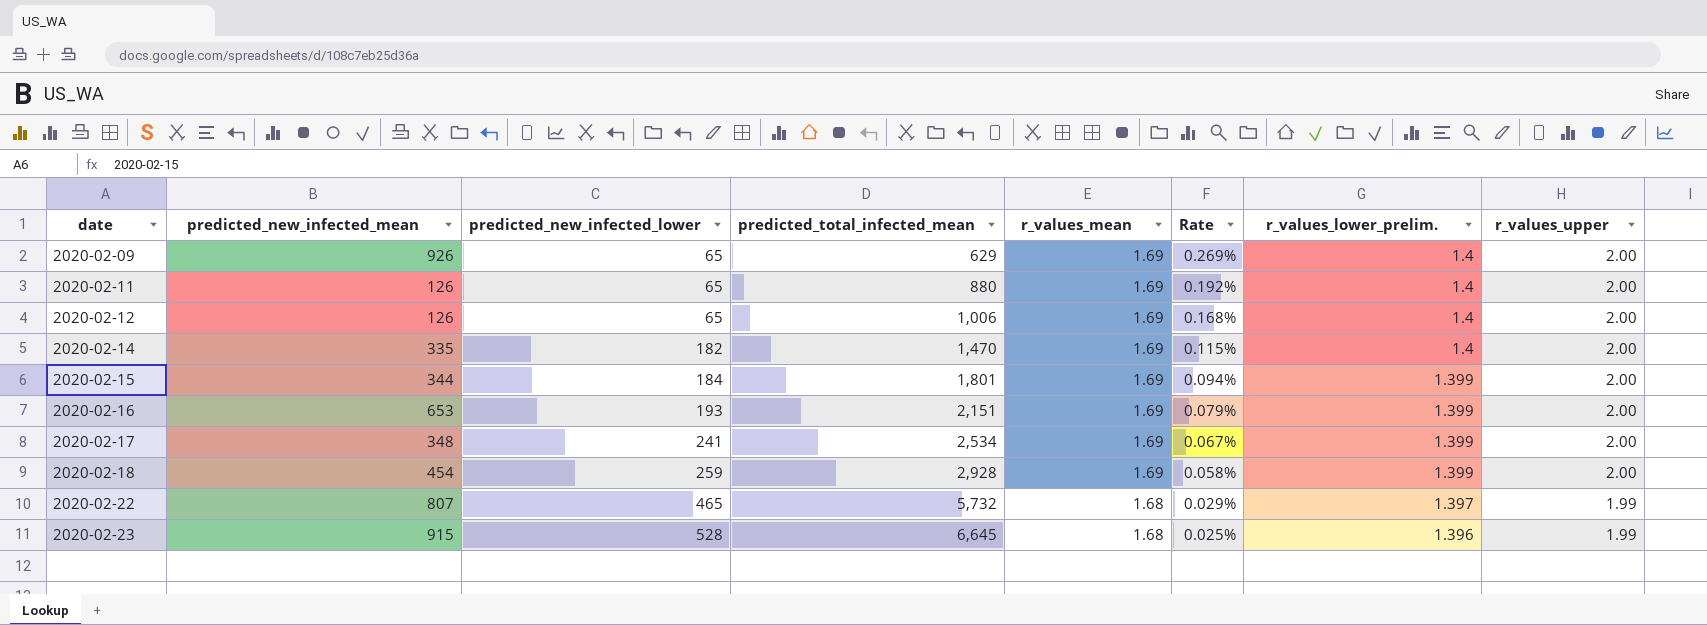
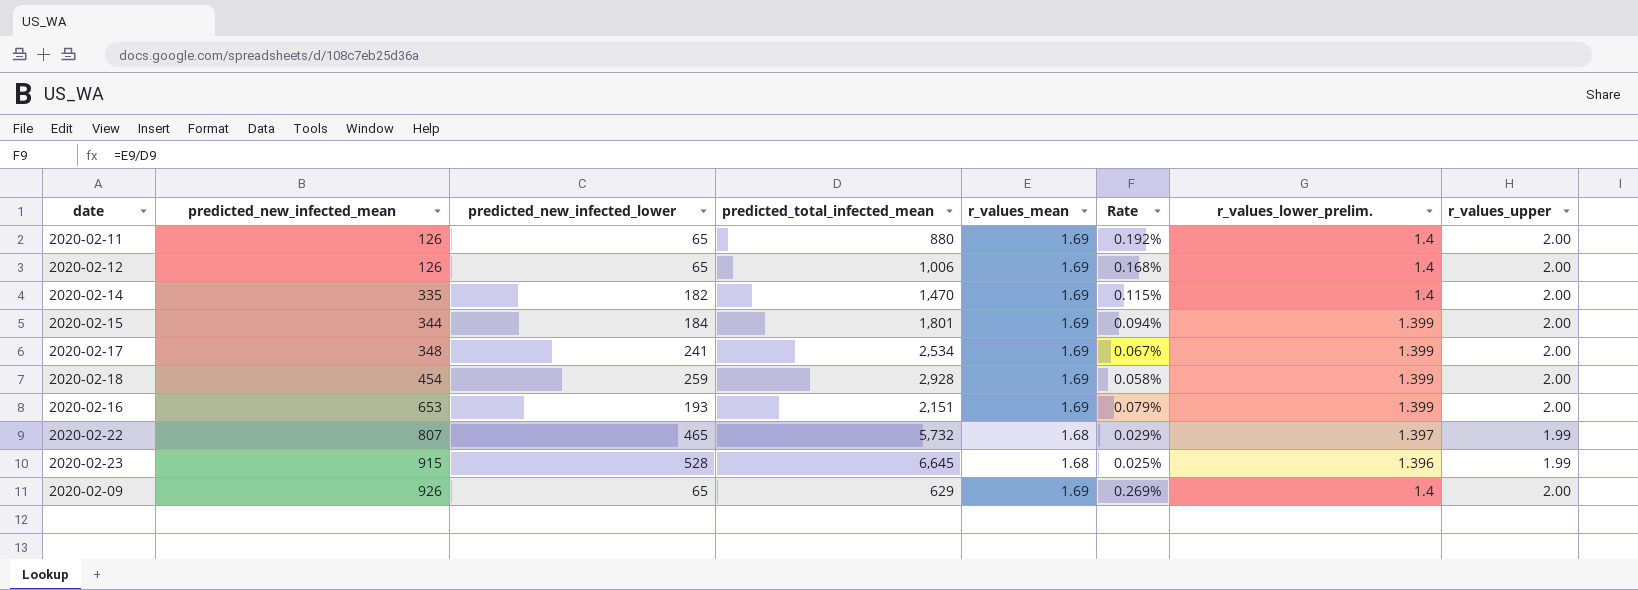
row order: date ascending -> predicted_new_infected_mean ascending

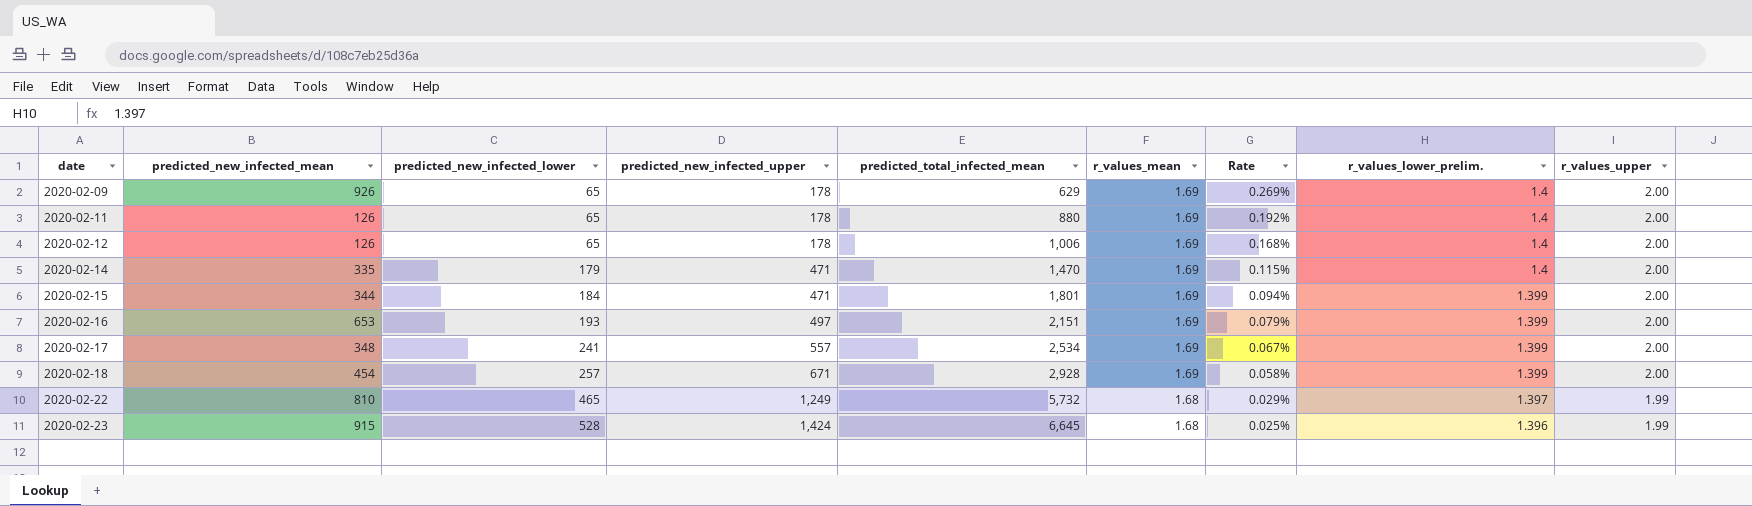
row order: predicted_new_infected_mean ascending -> date ascending
column predicted_new_infected_upper | position: none -> 4
2020-02-14 | predicted_new_infected_lower: 182 -> 179
2020-02-18 | predicted_new_infected_lower: 259 -> 257
2020-02-22 | predicted_new_infected_mean: 807 -> 810

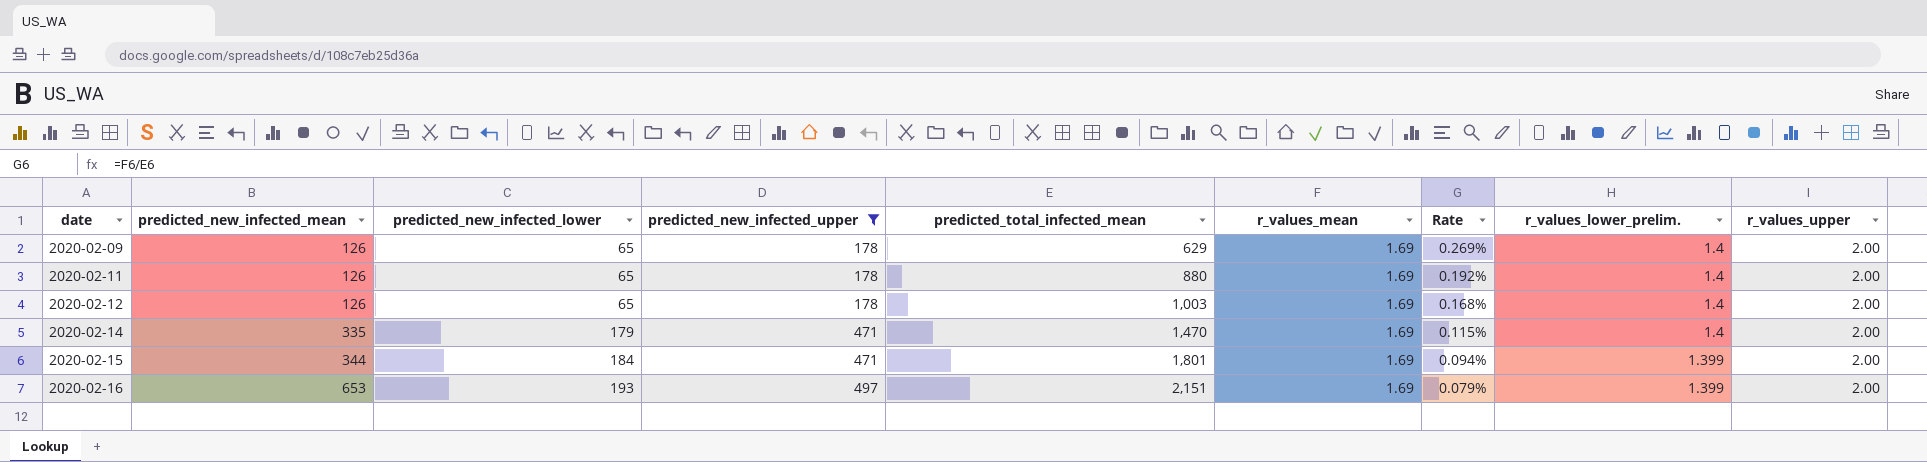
filter: none -> predicted_new_infected_upper <= 497
2020-02-09 | predicted_new_infected_mean: 926 -> 126
2020-02-12 | predicted_total_infected_mean: 1,006 -> 1,003

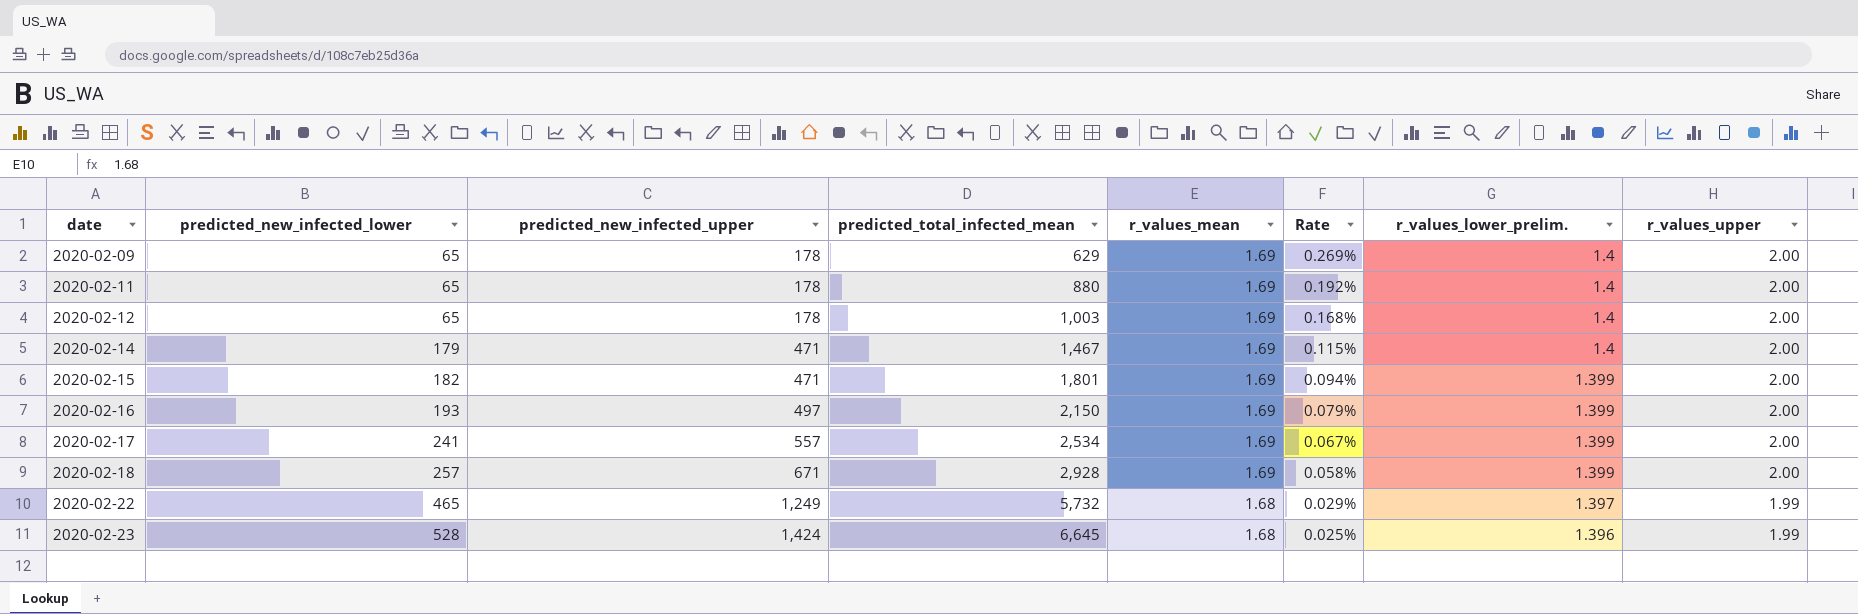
filter: predicted_new_infected_upper <= 497 -> none
column predicted_new_infected_mean | position: 2 -> none
2020-02-14 | predicted_total_infected_mean: 1,470 -> 1,467
2020-02-15 | predicted_new_infected_lower: 184 -> 182
2020-02-16 | predicted_total_infected_mean: 2,151 -> 2,150

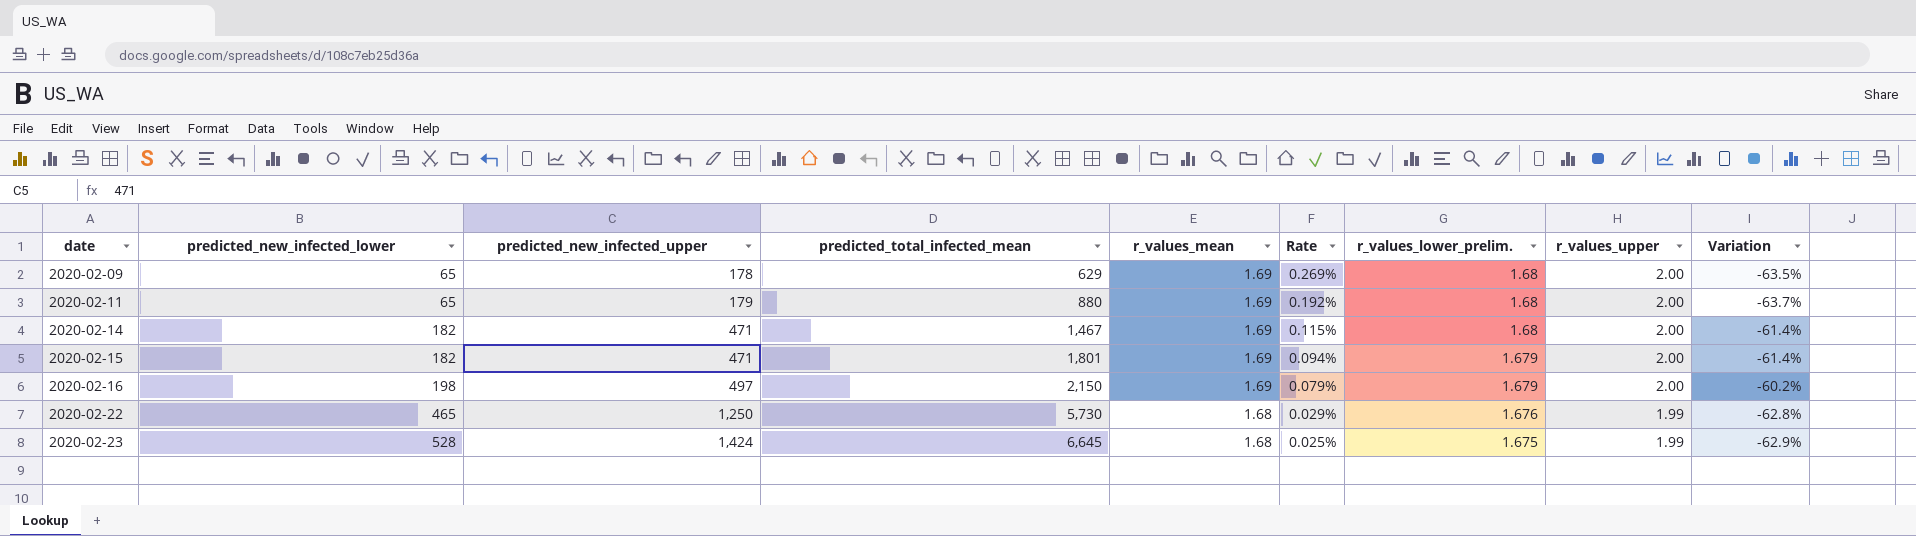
column Variation | formula: none -> ([predicted_new_infected_lower] - [predicted_new_infected_upper]) / [predicted_new_infected_upper]
row 2020-02-12: 65 | 178 | 1,003 | 1.69 | 0.168% | 1.4 | 2.00 -> none
row 2020-02-17: 241 | 557 | 2,534 | 1.69 | 0.067% | 1.399 | 2.00 -> none
row 2020-02-18: 257 | 671 | 2,928 | 1.69 | 0.058% | 1.399 | 2.00 -> none
2020-02-09 | r_values_lower_prelim.: 1.4 -> 1.68
2020-02-11 | predicted_new_infected_upper: 178 -> 179
2020-02-11 | r_values_lower_prelim.: 1.4 -> 1.68
2020-02-14 | predicted_new_infected_lower: 179 -> 182
2020-02-14 | r_values_lower_prelim.: 1.4 -> 1.68
2020-02-15 | r_values_lower_prelim.: 1.399 -> 1.679
2020-02-16 | predicted_new_infected_lower: 193 -> 198
2020-02-16 | r_values_lower_prelim.: 1.399 -> 1.679
2020-02-22 | predicted_new_infected_upper: 1,249 -> 1,250
2020-02-22 | predicted_total_infected_mean: 5,732 -> 5,730
2020-02-22 | r_values_lower_prelim.: 1.397 -> 1.676
2020-02-23 | r_values_lower_prelim.: 1.396 -> 1.675

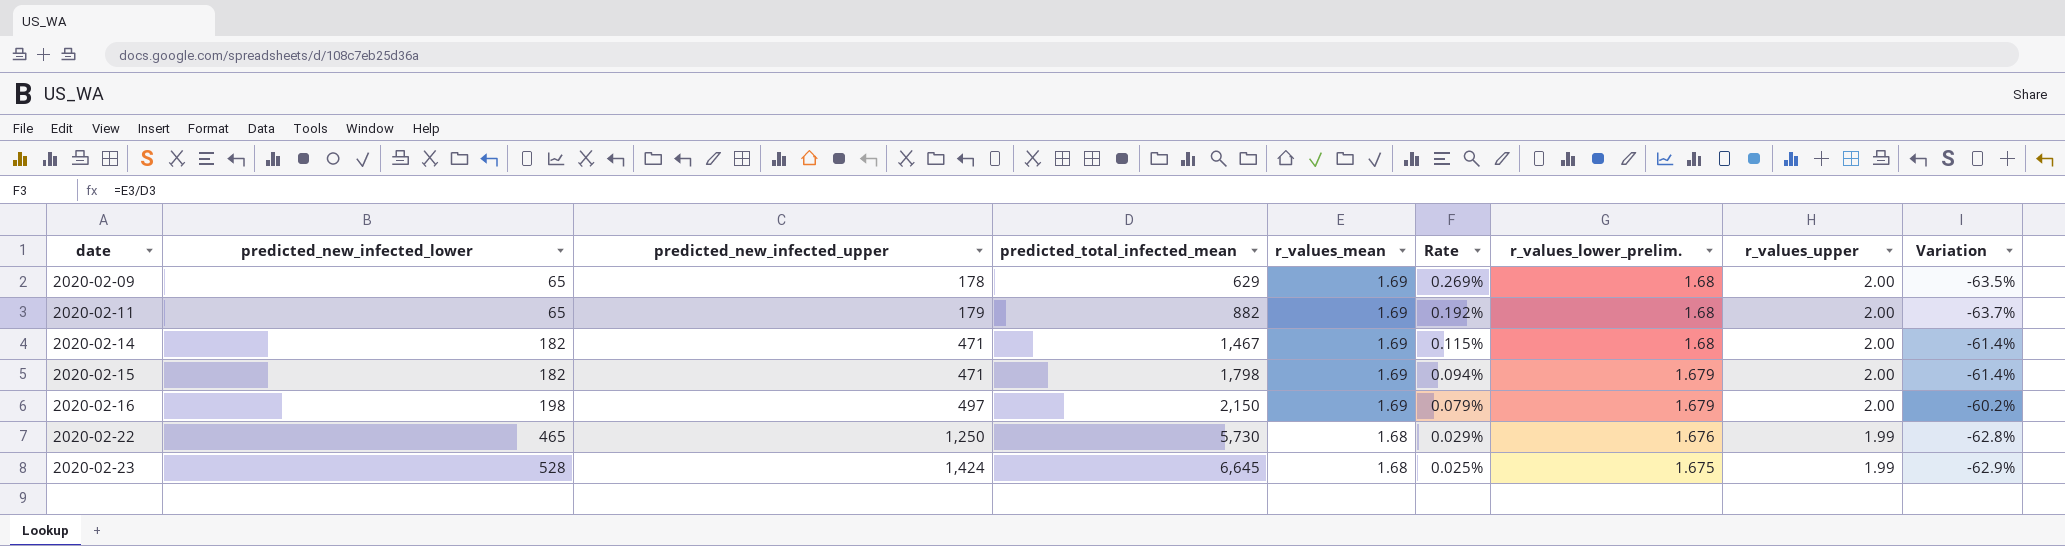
2020-02-11 | predicted_total_infected_mean: 880 -> 882
2020-02-15 | predicted_total_infected_mean: 1,801 -> 1,798

